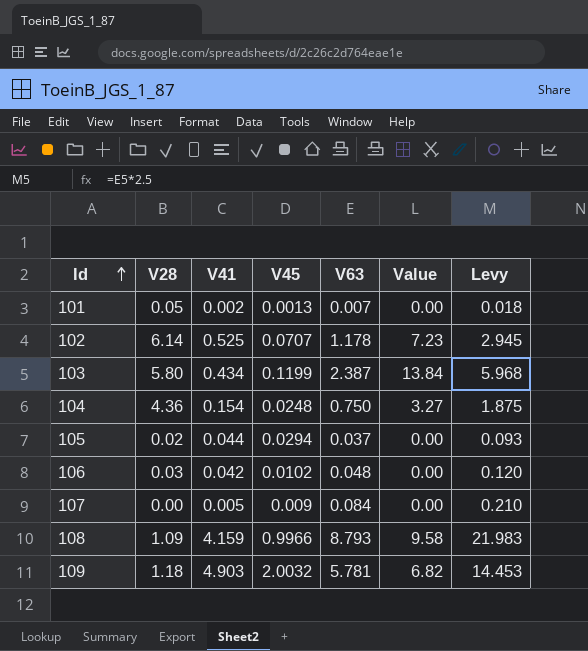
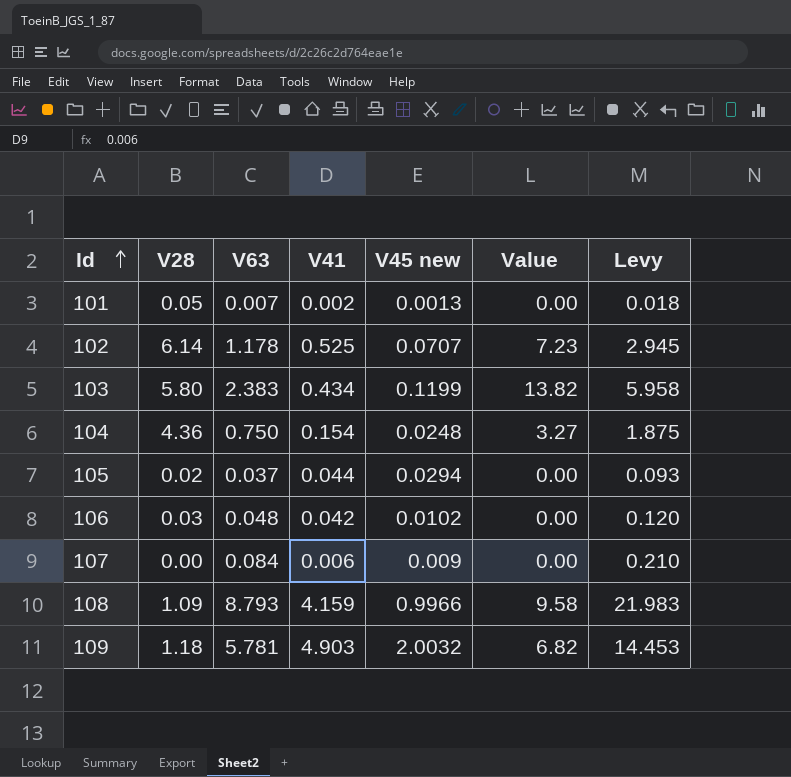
column V63 | position: 5 -> 3
column name: V45 -> V45 new
103 | V63: 2.387 -> 2.383
103 | Value: 13.84 -> 13.82
103 | Levy: 5.968 -> 5.958
107 | V41: 0.005 -> 0.006

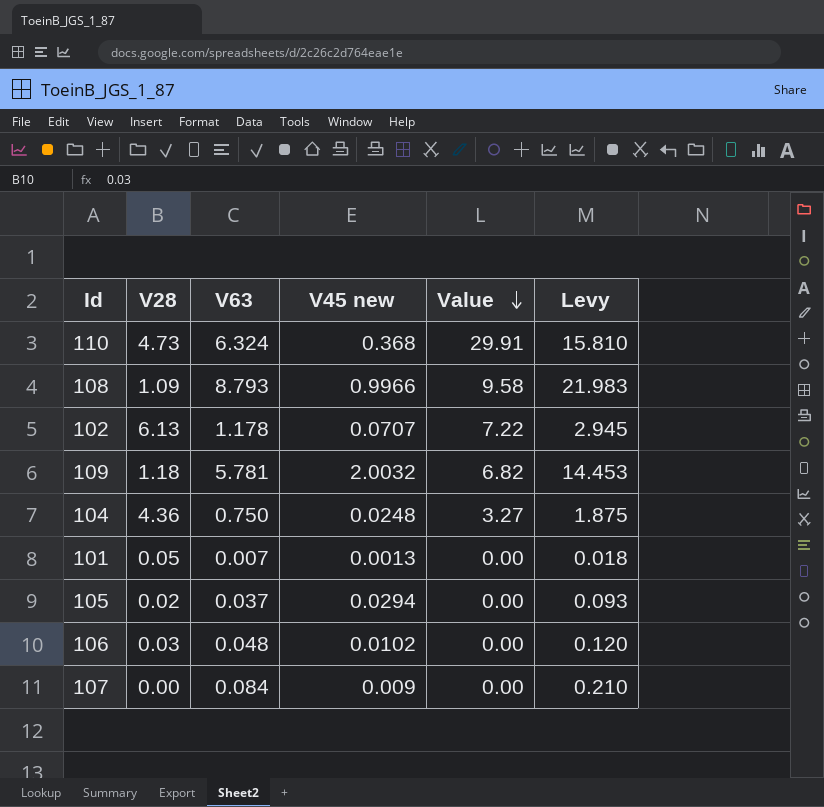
row order: Id ascending -> Value descending
column V41 | position: 4 -> none
row 103: 5.80 | 2.383 | 0.434 | 0.1199 | 13.82 | 5.958 -> none
row 110: none -> 4.73 | 6.324 | 0.368 | 29.91 | 15.810
102 | V28: 6.14 -> 6.13
102 | Value: 7.23 -> 7.22

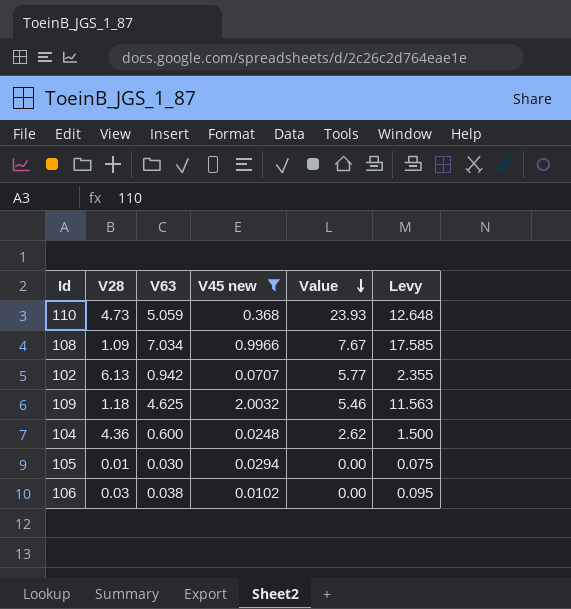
filter: none -> V45 new >= 0.0102
110 | V63: 6.324 -> 5.059
110 | Value: 29.91 -> 23.93
110 | Levy: 15.810 -> 12.648
108 | V63: 8.793 -> 7.034
108 | Value: 9.58 -> 7.67
108 | Levy: 21.983 -> 17.585
102 | V63: 1.178 -> 0.942
102 | Value: 7.22 -> 5.77
102 | Levy: 2.945 -> 2.355
109 | V63: 5.781 -> 4.625
109 | Value: 6.82 -> 5.46
109 | Levy: 14.453 -> 11.563
104 | V63: 0.750 -> 0.600
104 | Value: 3.27 -> 2.62
104 | Levy: 1.875 -> 1.500
105 | V28: 0.02 -> 0.01
105 | V63: 0.037 -> 0.030
105 | Levy: 0.093 -> 0.075
106 | V63: 0.048 -> 0.038
106 | Levy: 0.120 -> 0.095

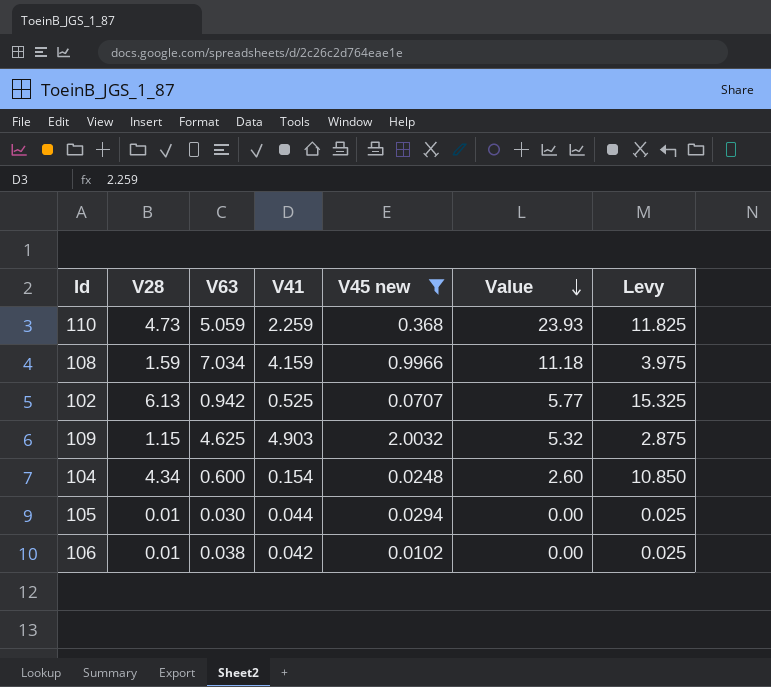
column V41 | position: none -> 4
column Levy | formula: [V63] * 2.5 -> [V28] * 2.5
108 | V28: 1.09 -> 1.59
108 | Value: 7.67 -> 11.18
109 | V28: 1.18 -> 1.15
109 | Value: 5.46 -> 5.32
104 | V28: 4.36 -> 4.34
104 | Value: 2.62 -> 2.60
106 | V28: 0.03 -> 0.01

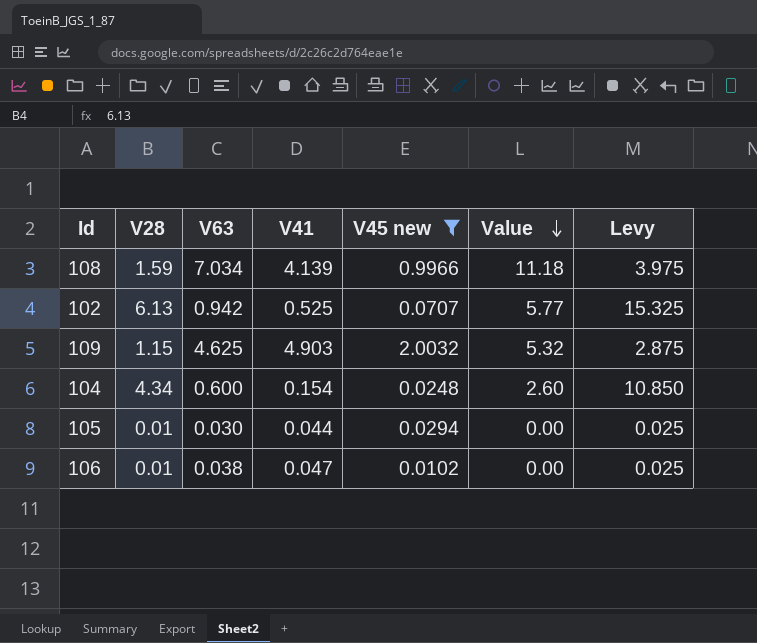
row 110: 4.73 | 5.059 | 2.259 | 0.368 | 23.93 | 11.825 -> none
108 | V41: 4.159 -> 4.139
106 | V41: 0.042 -> 0.047

